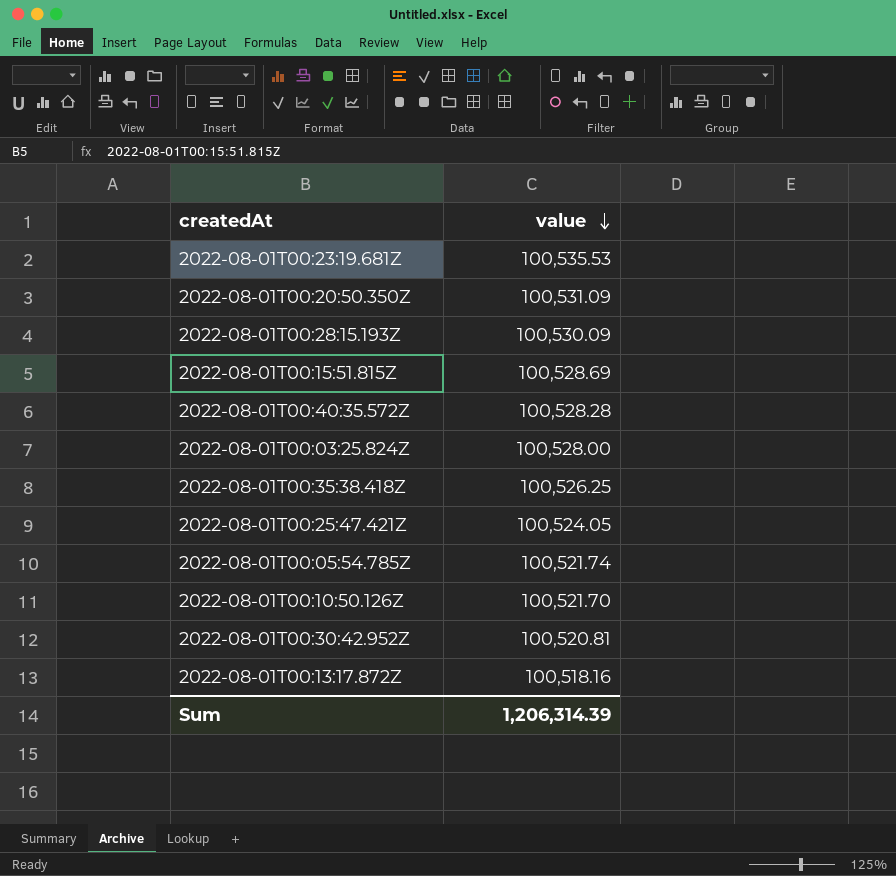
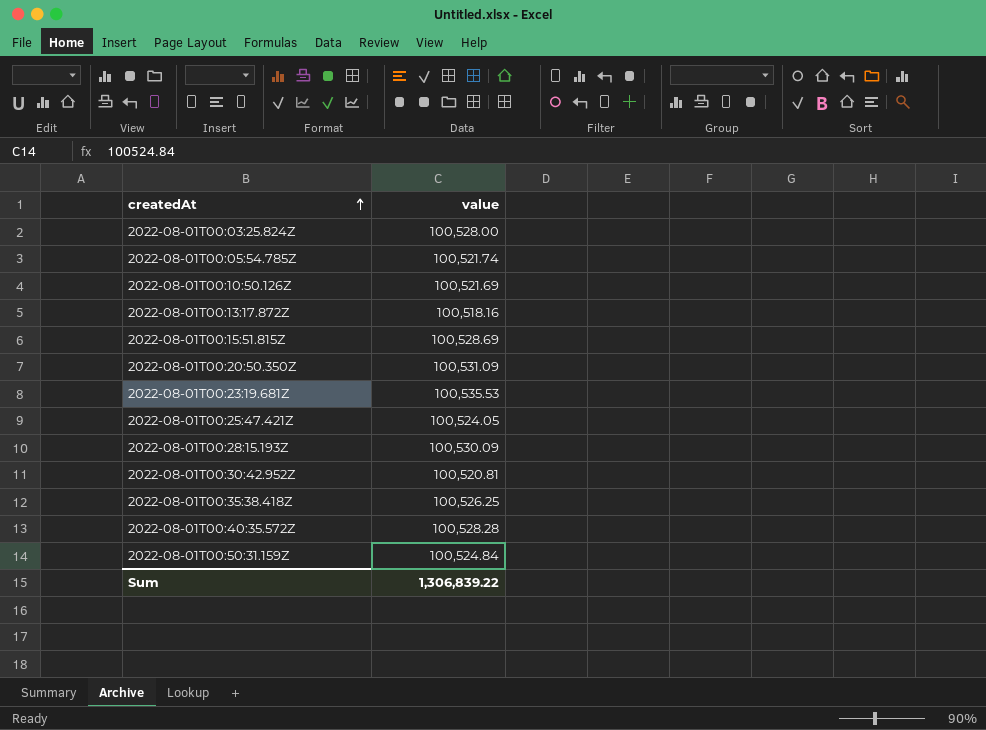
row order: value descending -> createdAt ascending
2022-08-01T00:10:50.126Z | value: 100,521.70 -> 100,521.69
row 2022-08-01T00:50:31.159Z: none -> 100,524.84
Sum | value: 1,206,314.39 -> 1,306,839.22

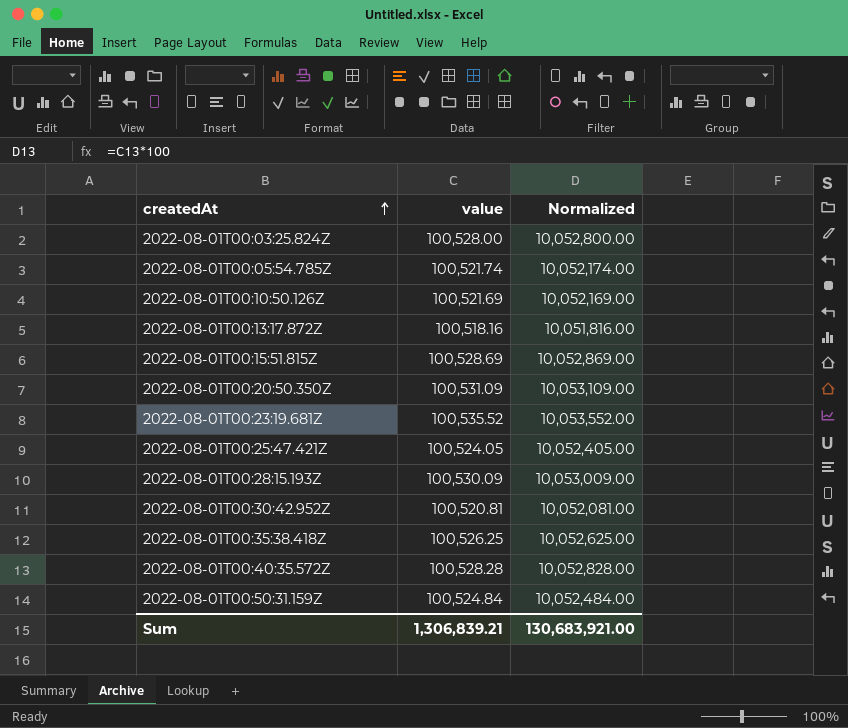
column Normalized | formula: none -> [value] * 100
2022-08-01T00:23:19.681Z | value: 100,535.53 -> 100,535.52
Sum | value: 1,306,839.22 -> 1,306,839.21

